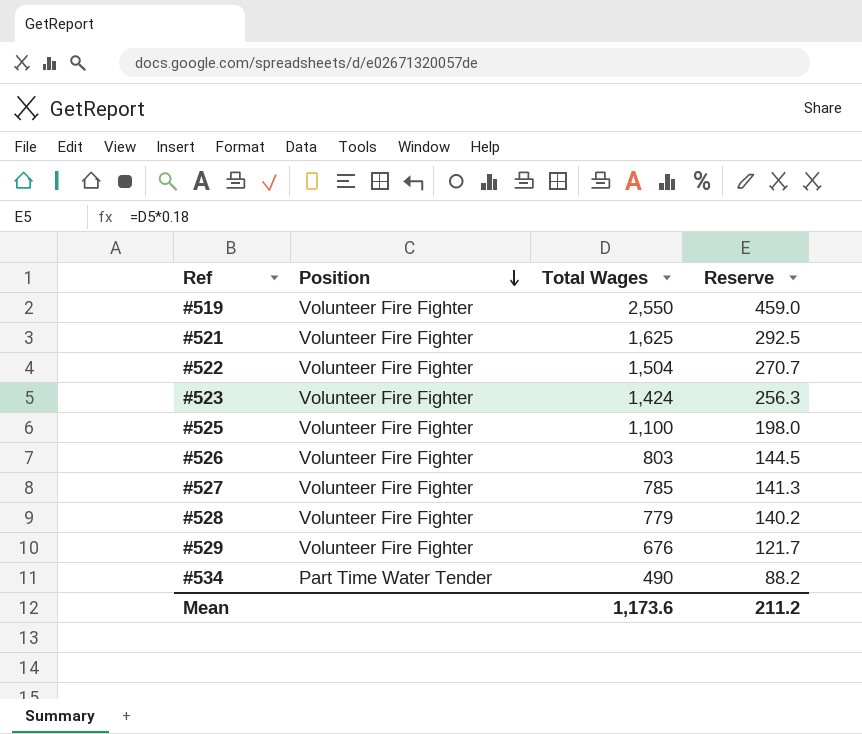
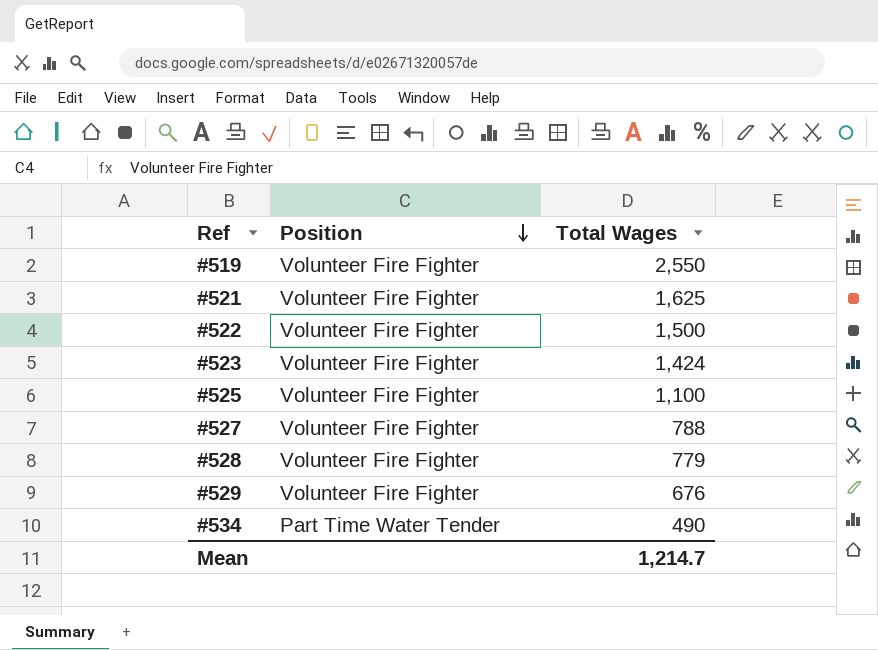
column Reserve | formula: [Total Wages] * 0.18 -> none
row #526: Volunteer Fire Fighter | 803 | 144.5 -> none
#522 | Total Wages: 1,504 -> 1,500
#527 | Total Wages: 785 -> 788
Mean | Total Wages: 1,173.6 -> 1,214.7

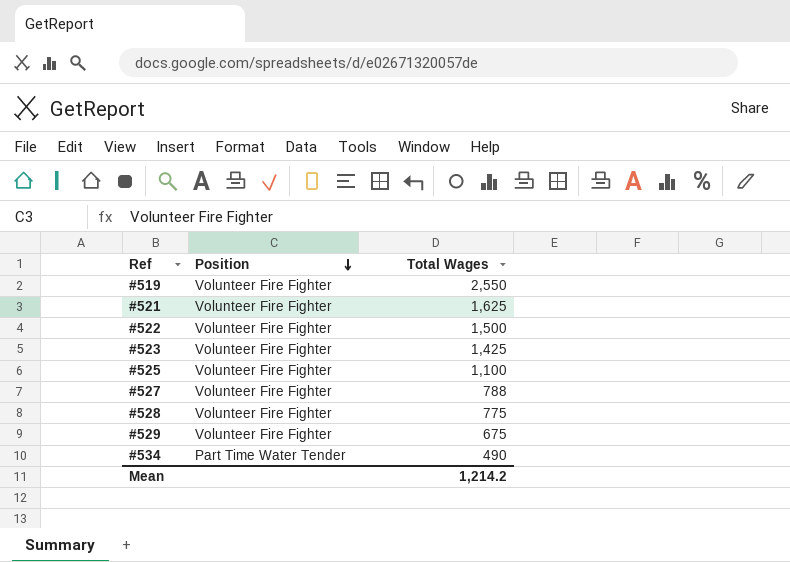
#523 | Total Wages: 1,424 -> 1,425
#528 | Total Wages: 779 -> 775
#529 | Total Wages: 676 -> 675
Mean | Total Wages: 1,214.7 -> 1,214.2

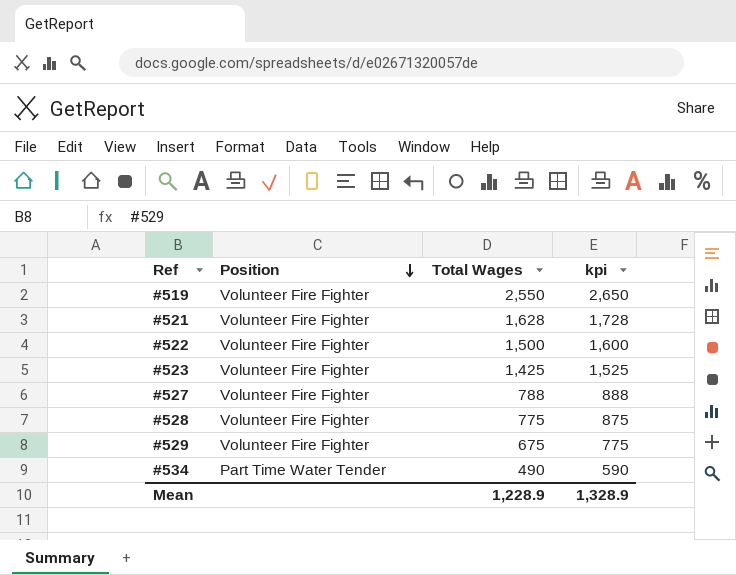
column kpi | formula: none -> [Total Wages] + 100
row #525: Volunteer Fire Fighter | 1,100 -> none
#521 | Total Wages: 1,625 -> 1,628
Mean | Total Wages: 1,214.2 -> 1,228.9

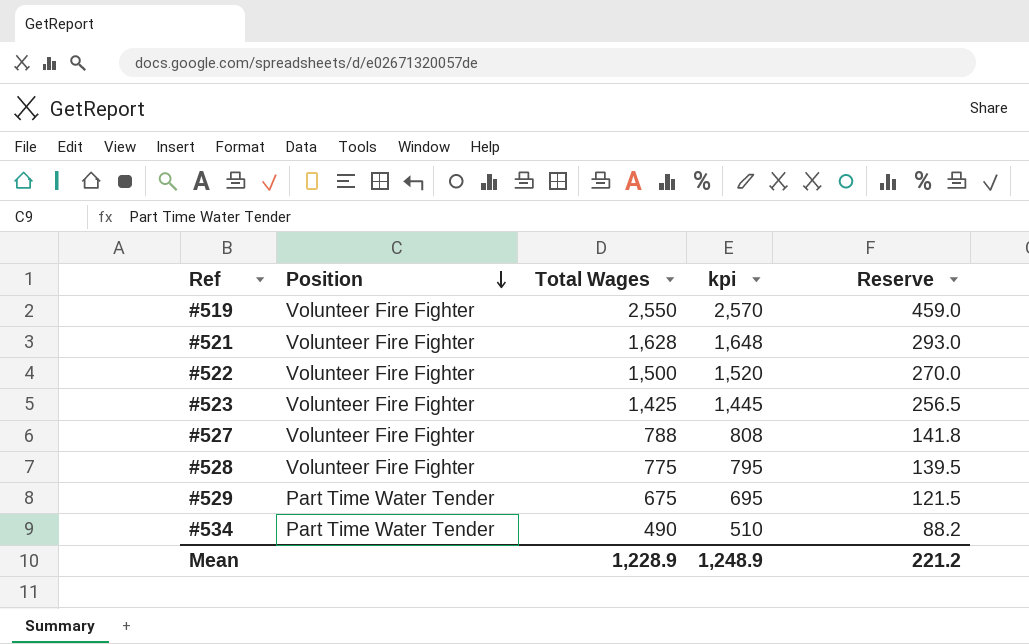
column kpi | formula: [Total Wages] + 100 -> [Total Wages] + 20
column Reserve | formula: none -> [Total Wages] * 0.18
#529 | Position: Volunteer Fire Fighter -> Part Time Water Tender
Mean | kpi: 1,328.9 -> 1,248.9

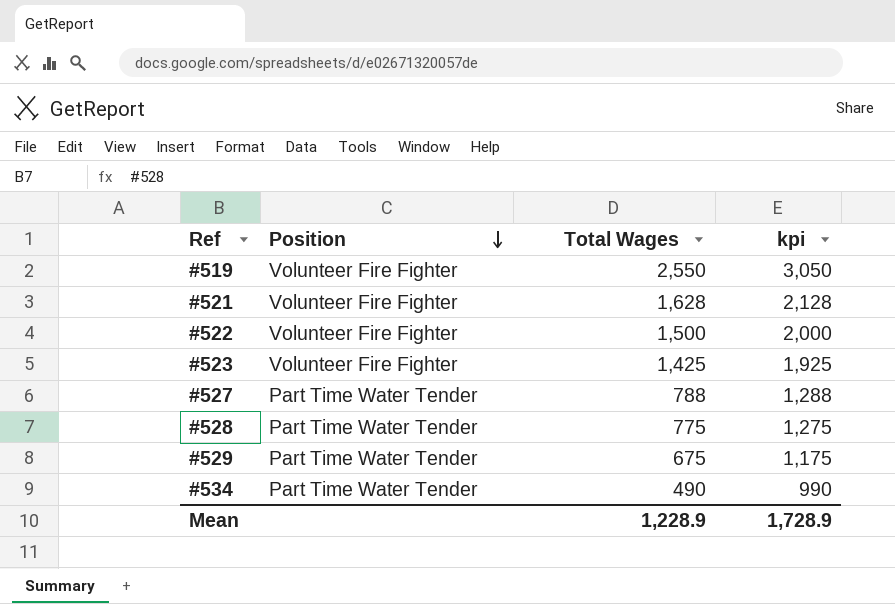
column Reserve | formula: [Total Wages] * 0.18 -> none
column kpi | formula: [Total Wages] + 20 -> [Total Wages] + 500
#527 | Position: Volunteer Fire Fighter -> Part Time Water Tender
#528 | Position: Volunteer Fire Fighter -> Part Time Water Tender
Mean | kpi: 1,248.9 -> 1,728.9

